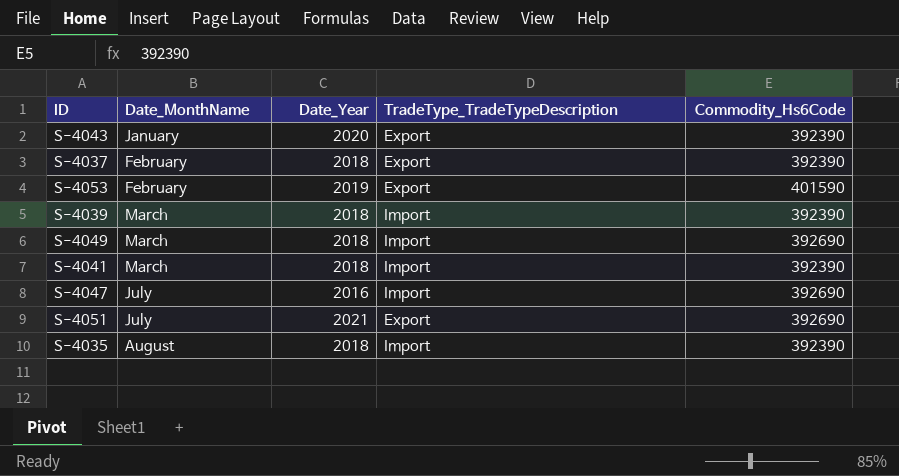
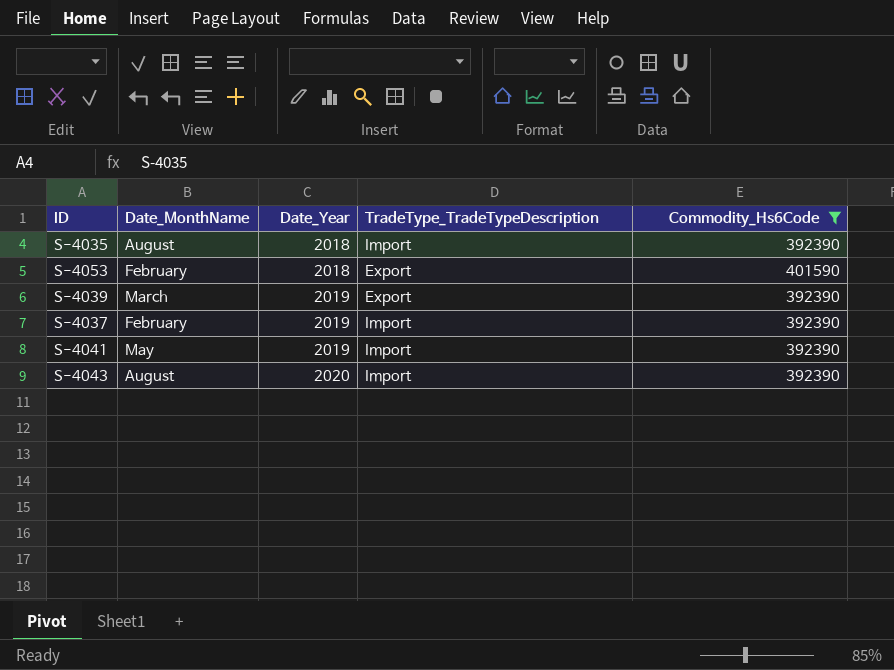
filter: none -> Commodity_Hs6Code != 392690
row order: Date_MonthName ascending -> Date_Year ascending
S-4053 | Date_Year: 2019 -> 2018
S-4039 | Date_Year: 2018 -> 2019
S-4039 | TradeType_TradeTypeDescription: Import -> Export
S-4037 | Date_Year: 2018 -> 2019
S-4037 | TradeType_TradeTypeDescription: Export -> Import
S-4041 | Date_MonthName: March -> May
S-4041 | Date_Year: 2018 -> 2019
S-4043 | Date_MonthName: January -> August
S-4043 | TradeType_TradeTypeDescription: Export -> Import

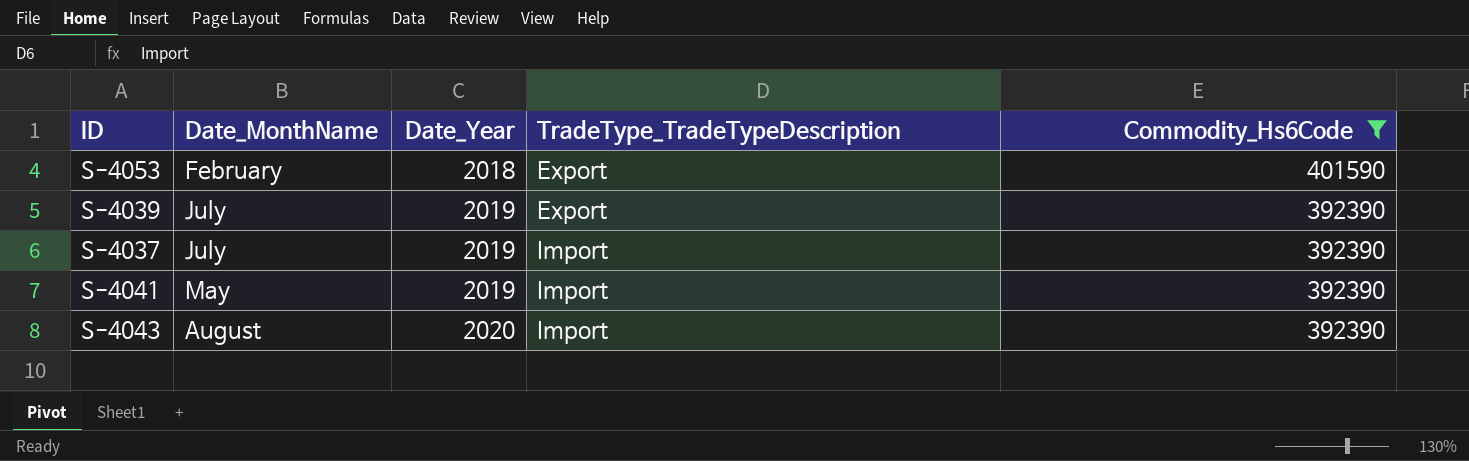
row S-4035: August | 2018 | Import | 392390 -> none
S-4039 | Date_MonthName: March -> July
S-4037 | Date_MonthName: February -> July

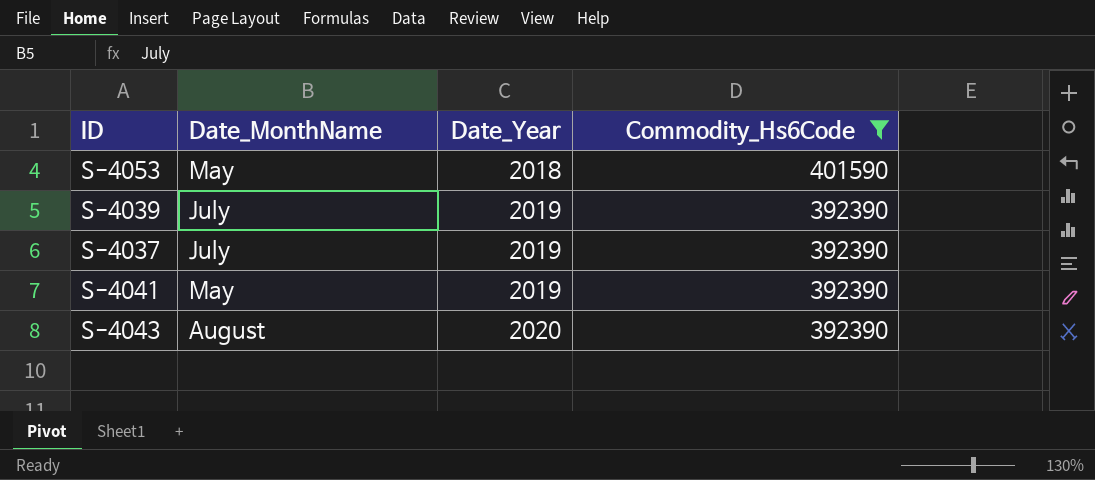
column TradeType_TradeTypeDescription | position: 4 -> none
S-4053 | Date_MonthName: February -> May

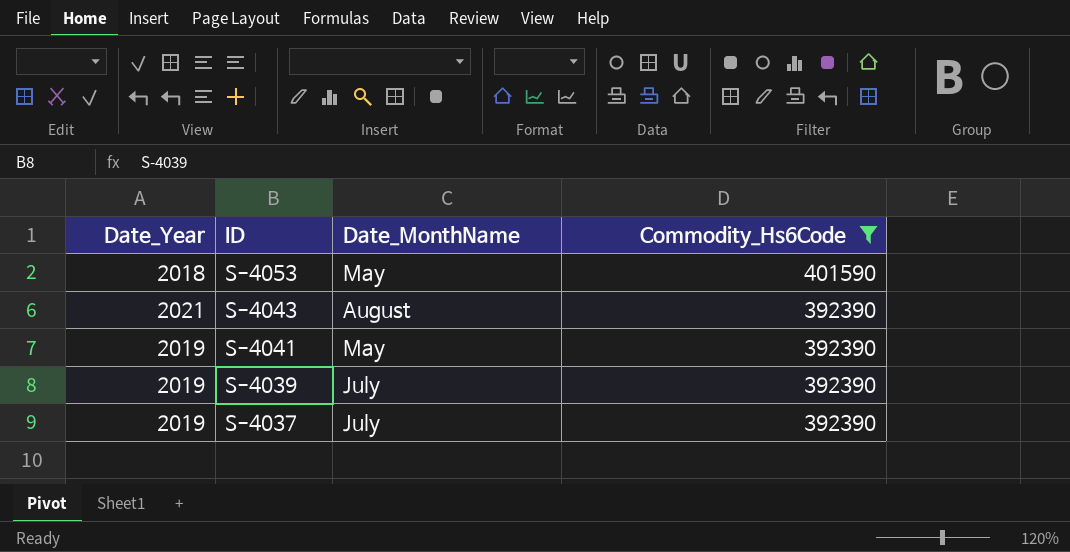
row order: Date_Year ascending -> ID descending
column Date_Year | position: 3 -> 1
S-4043 | Date_Year: 2020 -> 2021

